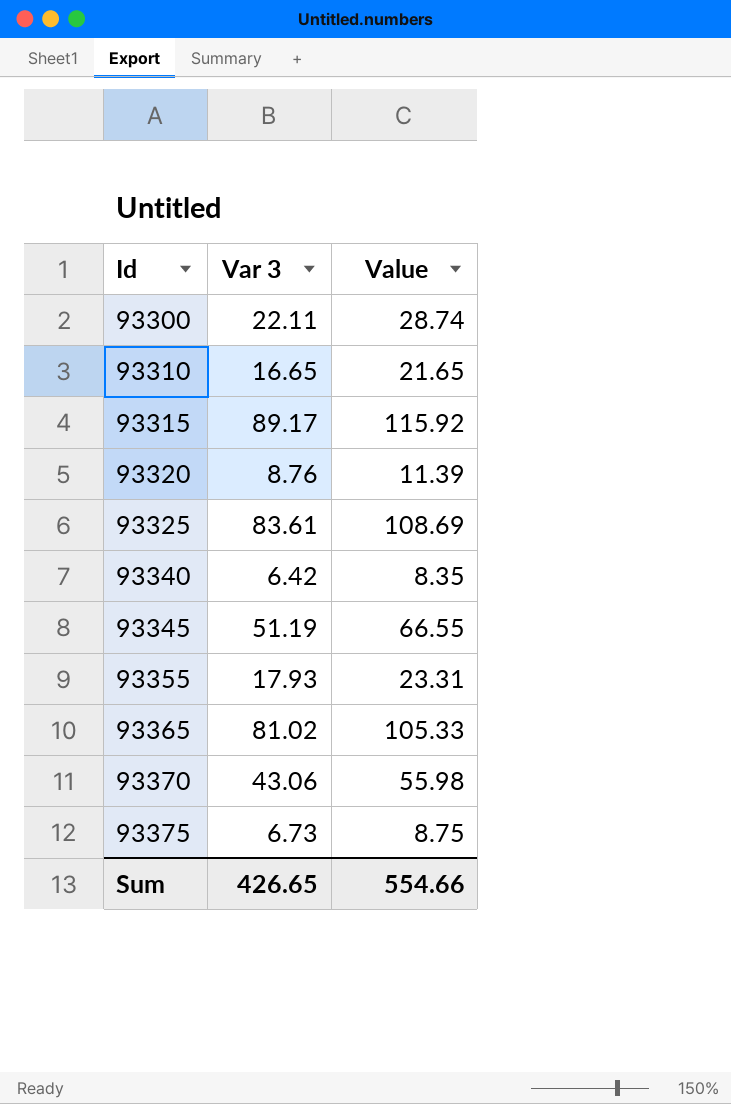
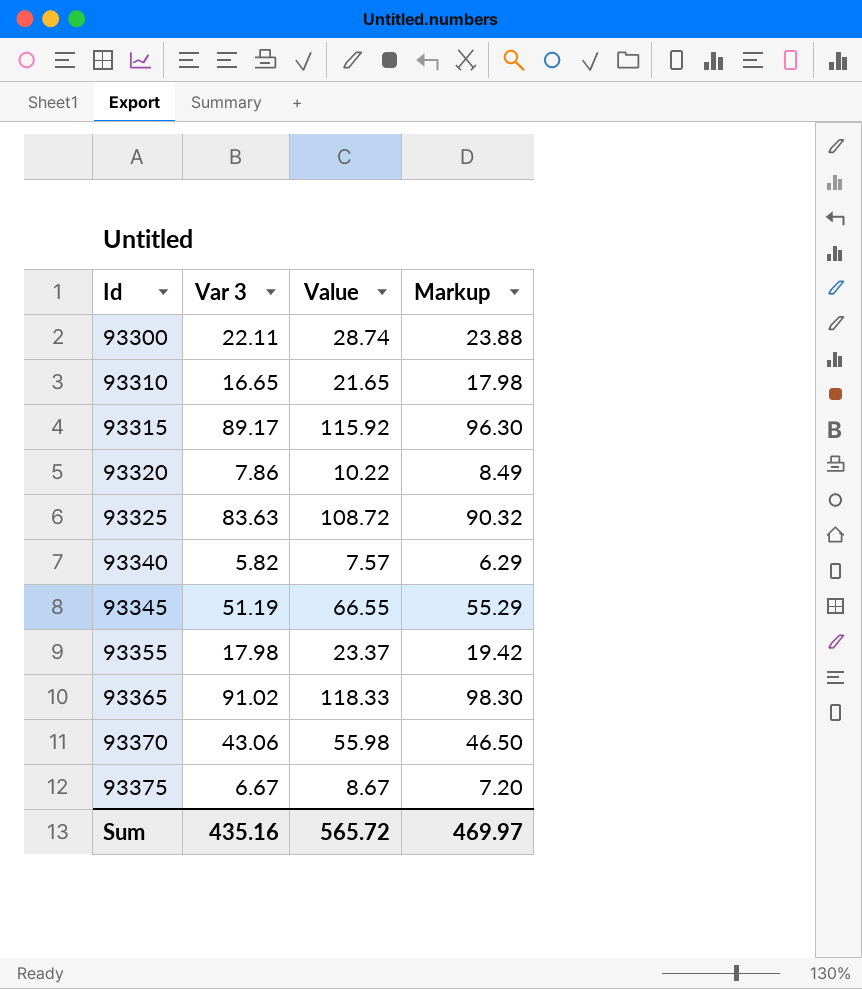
column Markup | formula: none -> [Var 3] * 1.08
93320 | Var 3: 8.76 -> 7.86
93320 | Value: 11.39 -> 10.22
93325 | Var 3: 83.61 -> 83.63
93325 | Value: 108.69 -> 108.72
93340 | Var 3: 6.42 -> 5.82
93340 | Value: 8.35 -> 7.57
93355 | Var 3: 17.93 -> 17.98
93355 | Value: 23.31 -> 23.37
93365 | Var 3: 81.02 -> 91.02
93365 | Value: 105.33 -> 118.33
93375 | Var 3: 6.73 -> 6.67
93375 | Value: 8.75 -> 8.67
Sum | Var 3: 426.65 -> 435.16
Sum | Value: 554.66 -> 565.72

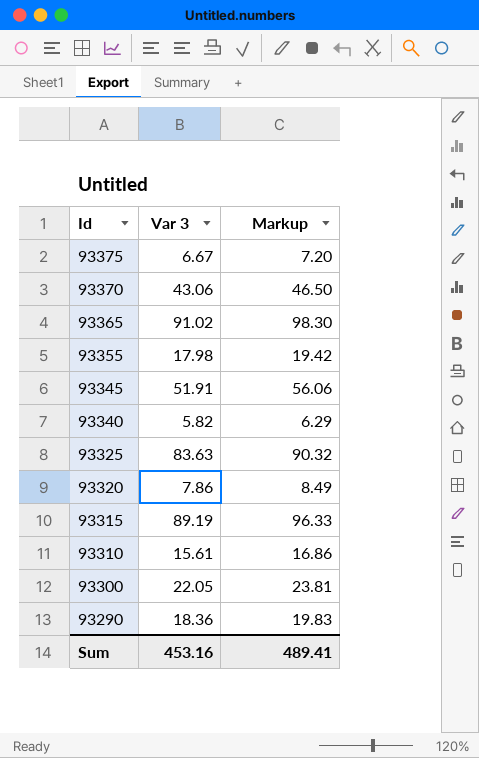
row order: Id ascending -> Id descending
column Value | formula: [Var 3] * 1.3 -> none
93345 | Var 3: 51.19 -> 51.91
93345 | Markup: 55.29 -> 56.06
93315 | Var 3: 89.17 -> 89.19
93315 | Markup: 96.30 -> 96.33
93310 | Var 3: 16.65 -> 15.61
93310 | Markup: 17.98 -> 16.86
93300 | Var 3: 22.11 -> 22.05
93300 | Markup: 23.88 -> 23.81
row 93290: none -> 18.36 | 19.83
Sum | Var 3: 435.16 -> 453.16
Sum | Markup: 469.97 -> 489.41

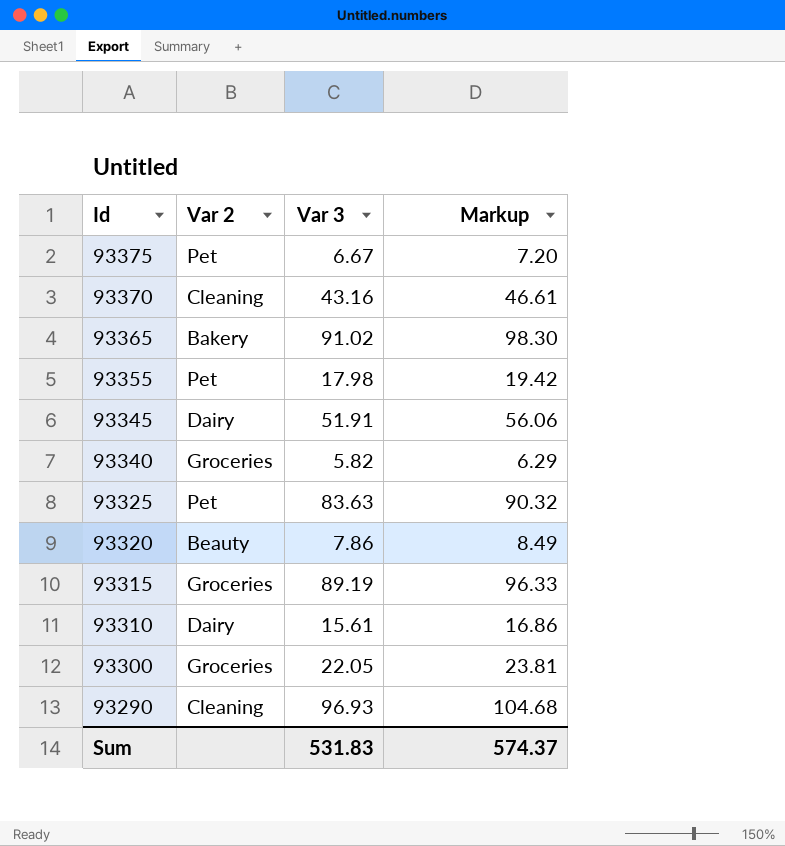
column Var 2 | position: none -> 2
93370 | Var 3: 43.06 -> 43.16
93370 | Markup: 46.50 -> 46.61
93290 | Var 3: 18.36 -> 96.93
93290 | Markup: 19.83 -> 104.68
Sum | Var 3: 453.16 -> 531.83
Sum | Markup: 489.41 -> 574.37

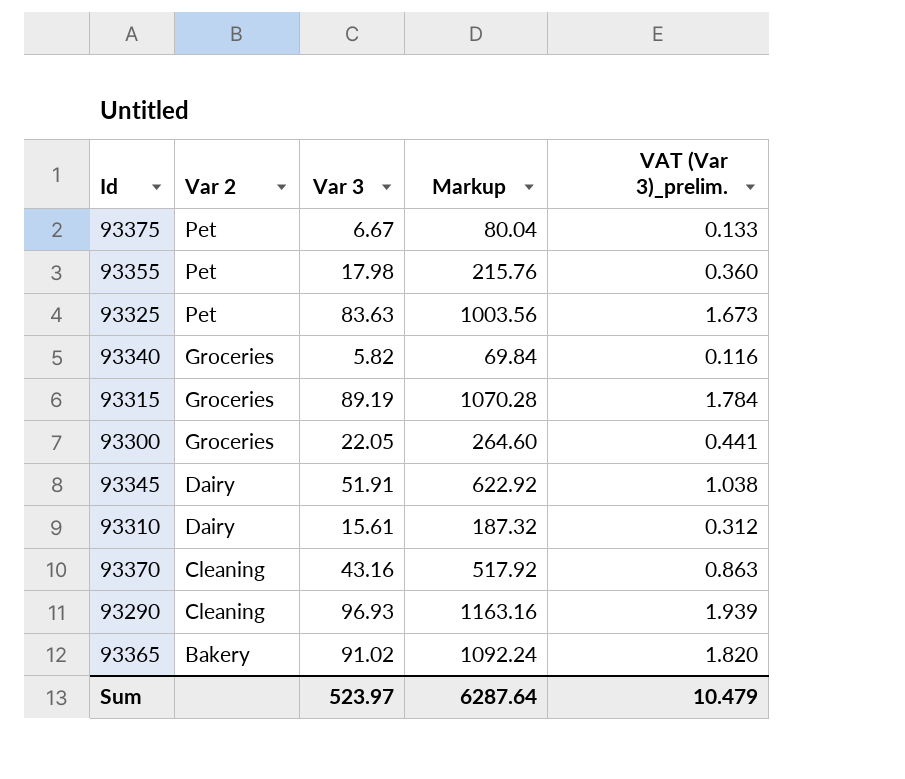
row order: Id descending -> Var 2 descending
column Markup | formula: [Var 3] * 1.08 -> [Var 3] * 12
column VAT (Var 3)_prelim. | formula: none -> [Var 3] * 0.02
row 93320: Beauty | 7.86 | 8.49 -> none
Sum | Var 3: 531.83 -> 523.97
Sum | Markup: 574.37 -> 6287.64

